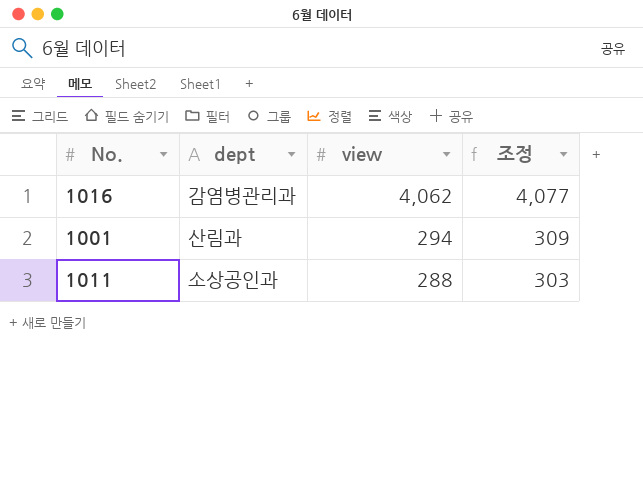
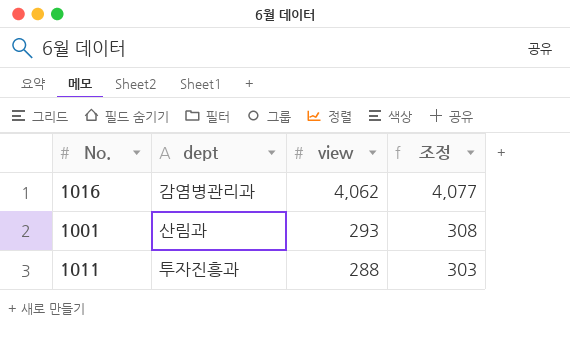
1001 | view: 294 -> 293
1001 | 조정: 309 -> 308
1011 | dept: 소상공인과 -> 투자진흥과

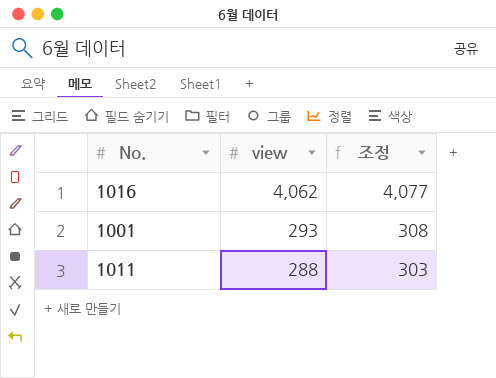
column dept | position: 2 -> none

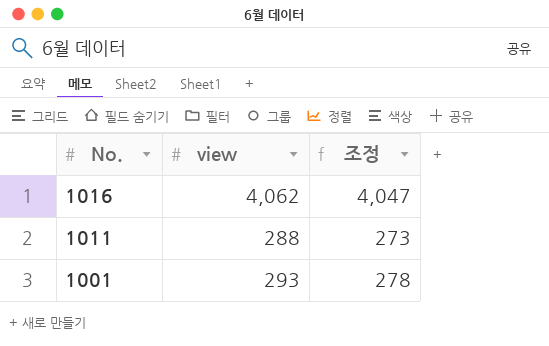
row order: view descending -> No. descending
column 조정 | formula: [view] + 15 -> [view] - 15

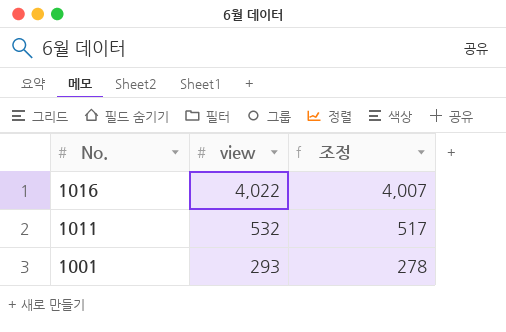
1016 | view: 4,062 -> 4,022
1016 | 조정: 4,047 -> 4,007
1011 | view: 288 -> 532
1011 | 조정: 273 -> 517

